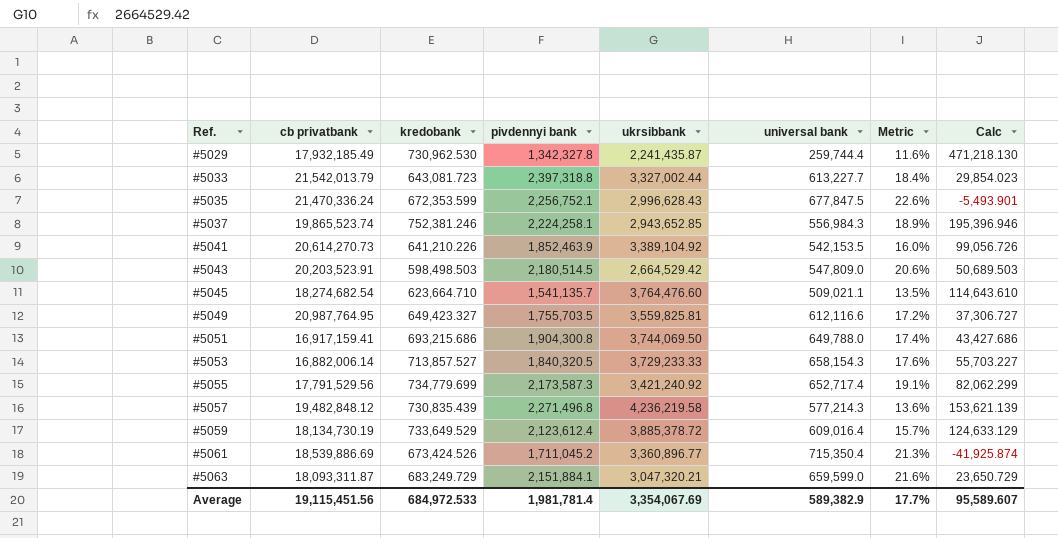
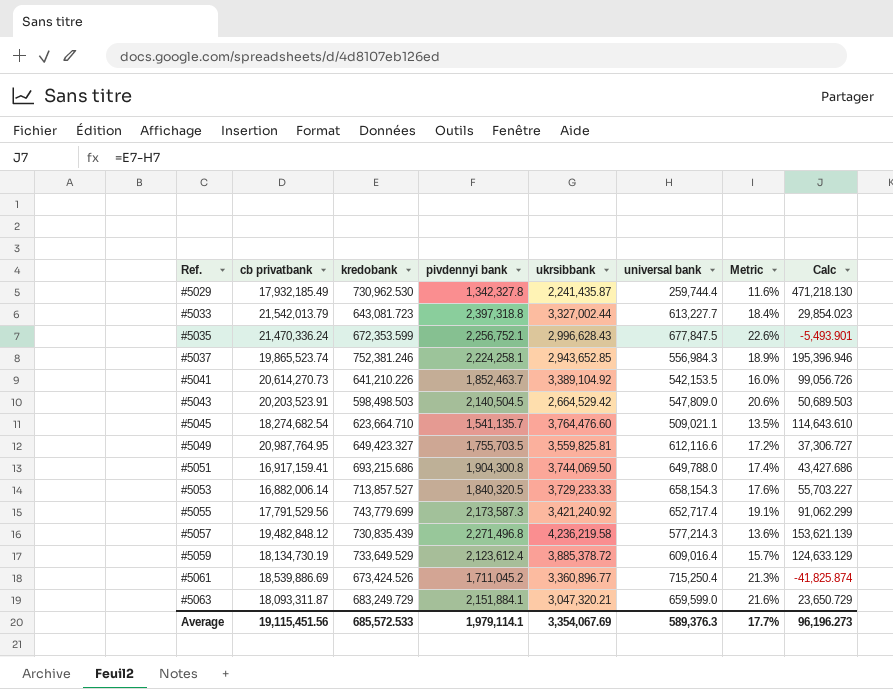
#5041 | pivdennyi bank: 1,852,463.9 -> 1,852,463.7
#5043 | pivdennyi bank: 2,180,514.5 -> 2,140,504.5
#5055 | kredobank: 734,779.699 -> 743,779.699
#5055 | Calc: 82,062.299 -> 91,062.299
#5061 | universal bank: 715,350.4 -> 715,250.4
#5061 | Calc: -41,925.874 -> -41,825.874
Average | kredobank: 684,972.533 -> 685,572.533
Average | pivdennyi bank: 1,981,781.4 -> 1,979,114.1
Average | universal bank: 589,382.9 -> 589,376.3
Average | Calc: 95,589.607 -> 96,196.273

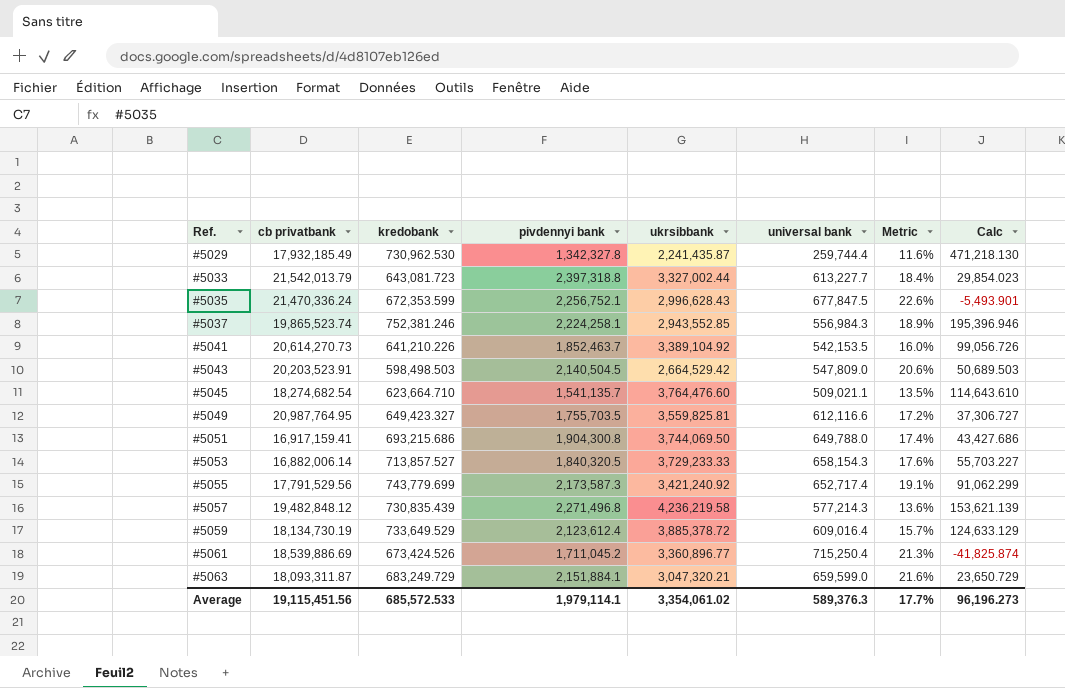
#5037 | ukrsibbank: 2,943,652.85 -> 2,943,552.85
Average | ukrsibbank: 3,354,067.69 -> 3,354,061.02

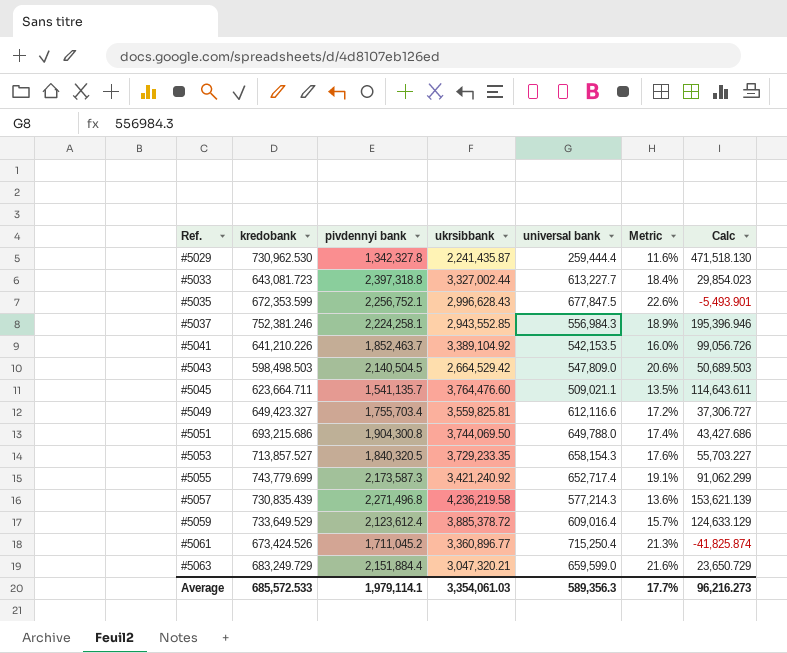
column cb privatbank | position: 2 -> none
#5029 | universal bank: 259,744.4 -> 259,444.4
#5029 | Calc: 471,218.130 -> 471,518.130
#5045 | kredobank: 623,664.710 -> 623,664.711
#5045 | Calc: 114,643.610 -> 114,643.611
#5049 | pivdennyi bank: 1,755,703.5 -> 1,755,703.4
#5053 | ukrsibbank: 3,729,233.33 -> 3,729,233.35
#5063 | pivdennyi bank: 2,151,884.1 -> 2,151,884.4
Average | ukrsibbank: 3,354,061.02 -> 3,354,061.03
Average | universal bank: 589,376.3 -> 589,356.3
Average | Calc: 96,196.273 -> 96,216.273

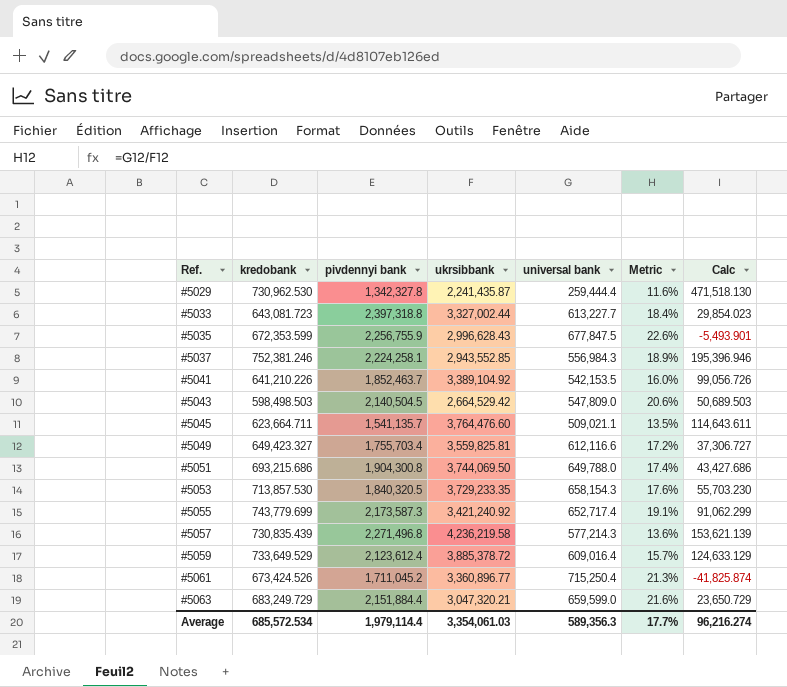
#5035 | pivdennyi bank: 2,256,752.1 -> 2,256,755.9
#5053 | kredobank: 713,857.527 -> 713,857.530
#5053 | Calc: 55,703.227 -> 55,703.230
Average | kredobank: 685,572.533 -> 685,572.534
Average | pivdennyi bank: 1,979,114.1 -> 1,979,114.4
Average | Calc: 96,216.273 -> 96,216.274

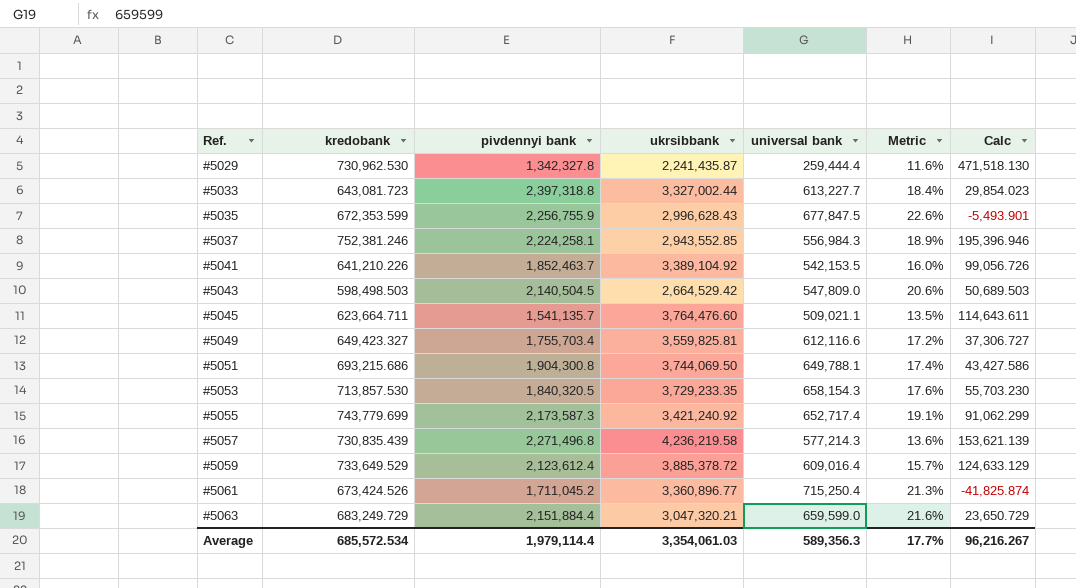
#5051 | universal bank: 649,788.0 -> 649,788.1
#5051 | Calc: 43,427.686 -> 43,427.586
Average | Calc: 96,216.274 -> 96,216.267

